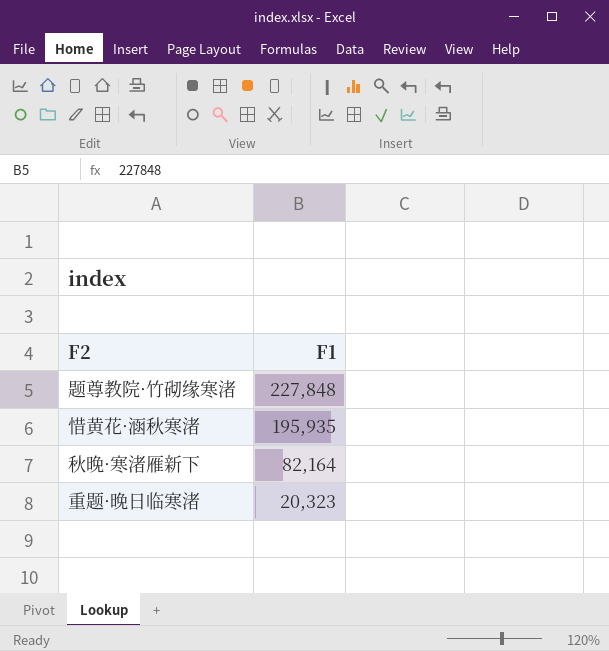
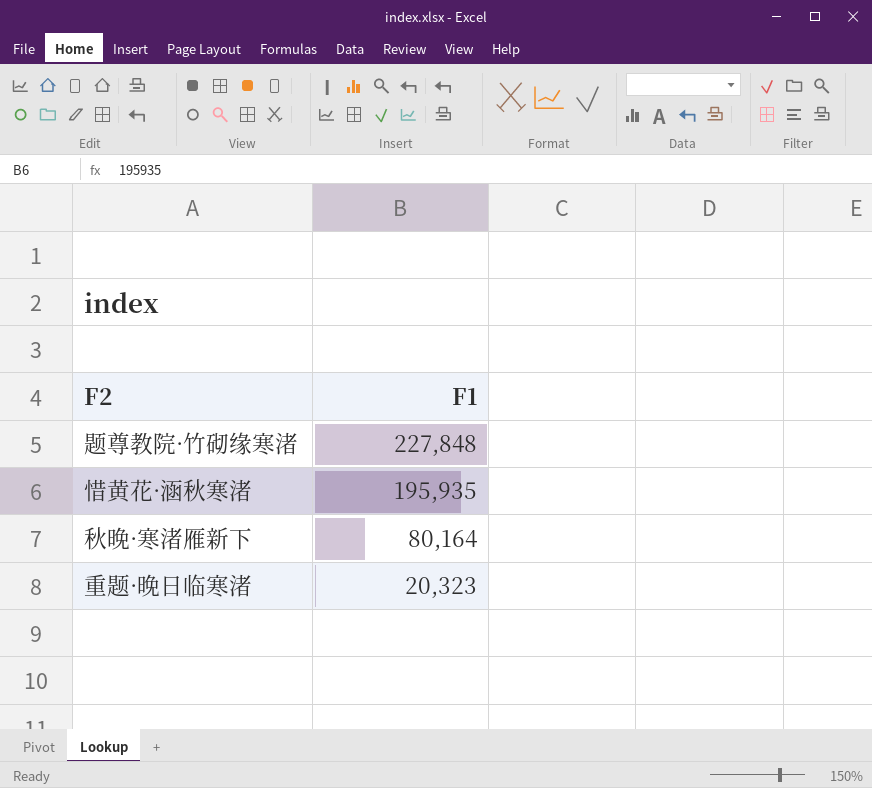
秋晚·寒渚雁新下 | F1: 82,164 -> 80,164

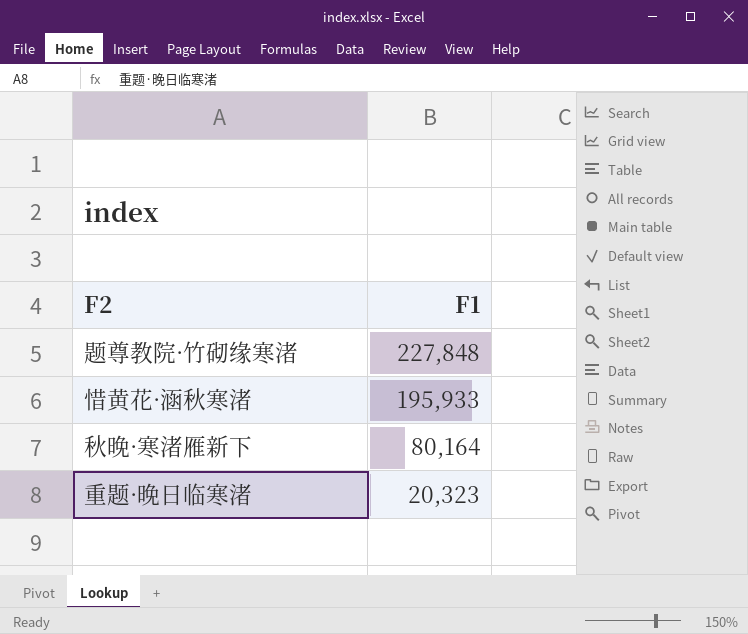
惜黄花·涵秋寒渚 | F1: 195,935 -> 195,933

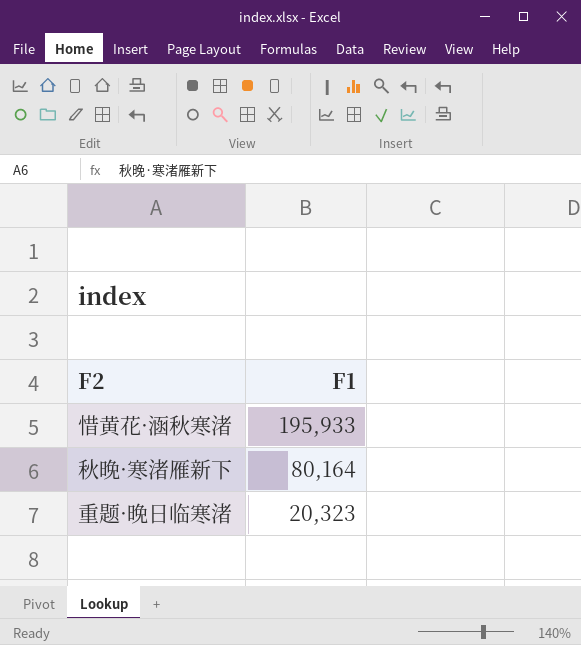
row 题尊教院·竹砌缘寒渚: 227,848 -> none

